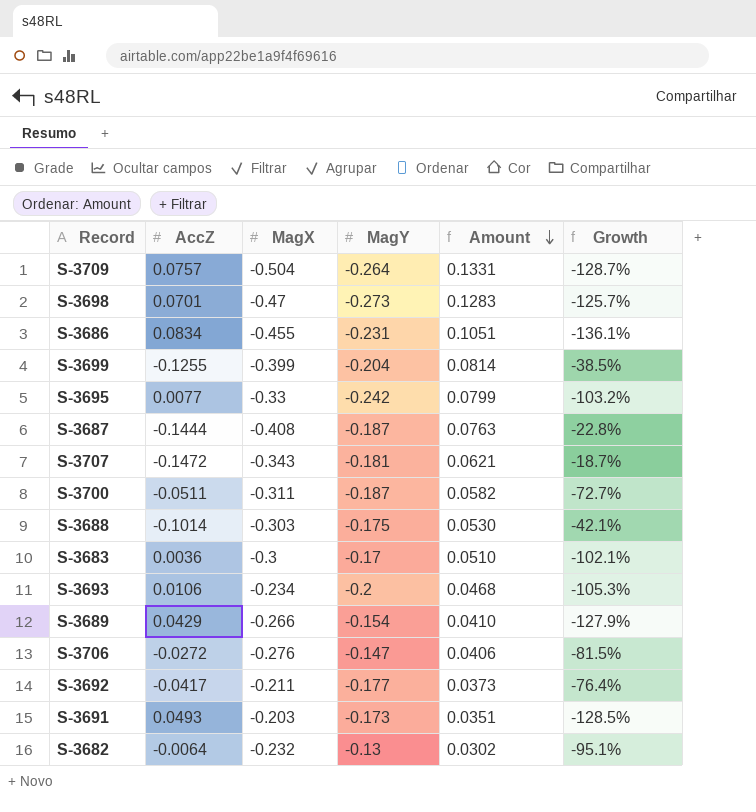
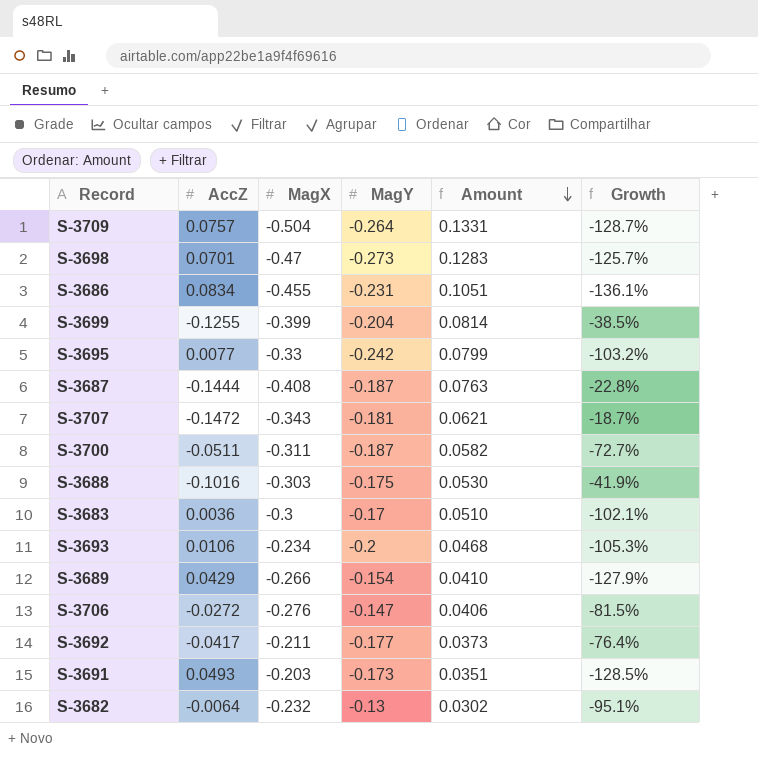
S-3688 | AccZ: -0.1014 -> -0.1016
S-3688 | Growth: -42.1% -> -41.9%

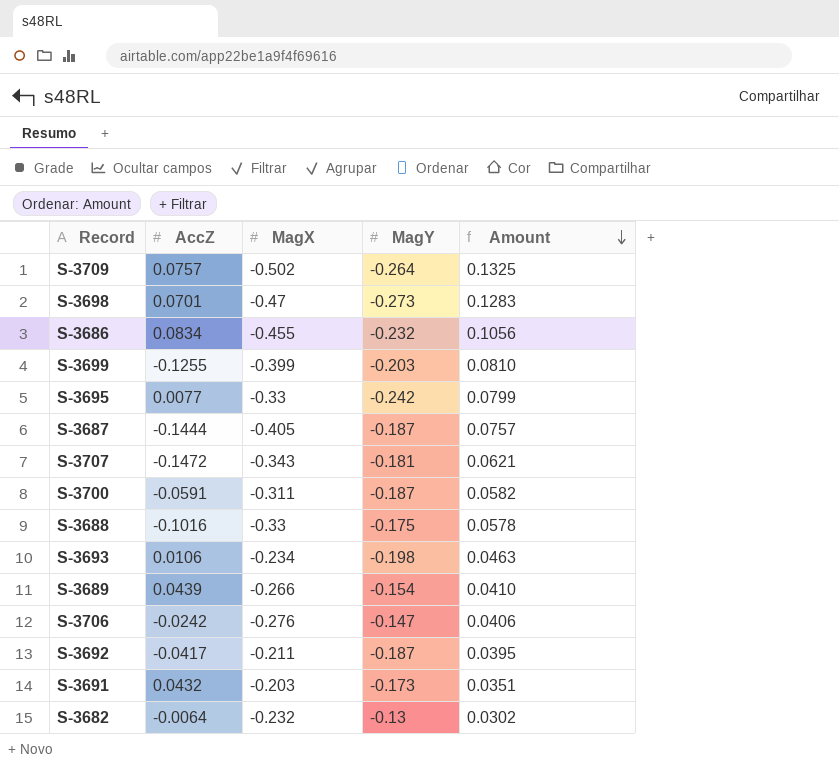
column Growth | formula: ([AccZ] - [MagY]) / [MagY] -> none
row S-3683: 0.0036 | -0.3 | -0.17 | 0.0510 | -102.1% -> none
S-3709 | MagX: -0.504 -> -0.502
S-3709 | Amount: 0.1331 -> 0.1325
S-3686 | MagY: -0.231 -> -0.232
S-3686 | Amount: 0.1051 -> 0.1056
S-3699 | MagY: -0.204 -> -0.203
S-3699 | Amount: 0.0814 -> 0.0810
S-3687 | MagX: -0.408 -> -0.405
S-3687 | Amount: 0.0763 -> 0.0757
S-3700 | AccZ: -0.0511 -> -0.0591
S-3688 | MagX: -0.303 -> -0.33
S-3688 | Amount: 0.0530 -> 0.0578
S-3693 | MagY: -0.2 -> -0.198
S-3693 | Amount: 0.0468 -> 0.0463
S-3689 | AccZ: 0.0429 -> 0.0439
S-3706 | AccZ: -0.0272 -> -0.0242
S-3692 | MagY: -0.177 -> -0.187
S-3692 | Amount: 0.0373 -> 0.0395
S-3691 | AccZ: 0.0493 -> 0.0432

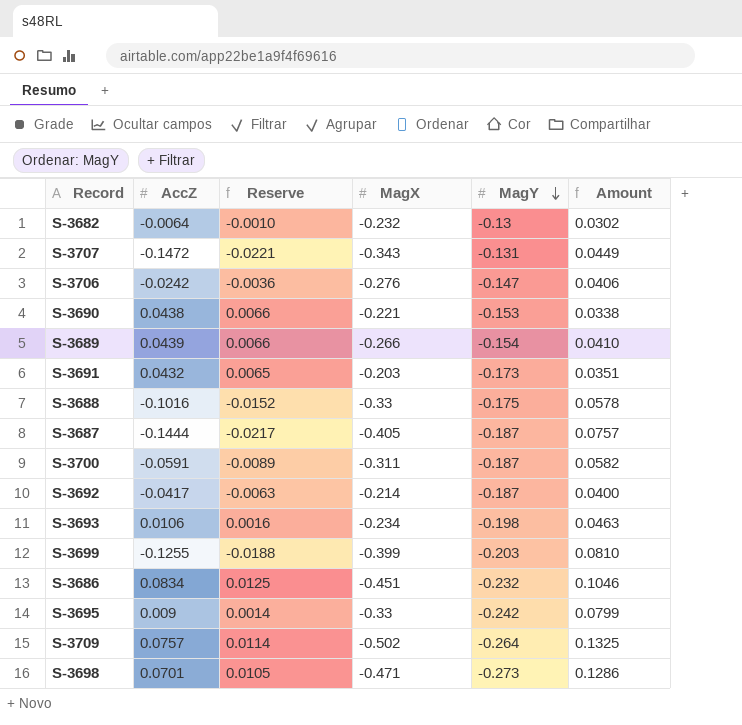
row order: Amount descending -> MagY descending
column Reserve | formula: none -> [AccZ] * 0.15
S-3707 | MagY: -0.181 -> -0.131
S-3707 | Amount: 0.0621 -> 0.0449
row S-3690: none -> 0.0438 | 0.0066 | -0.221 | -0.153 | 0.0338
S-3692 | MagX: -0.211 -> -0.214
S-3692 | Amount: 0.0395 -> 0.0400
S-3686 | MagX: -0.455 -> -0.451
S-3686 | Amount: 0.1056 -> 0.1046
S-3695 | AccZ: 0.0077 -> 0.009
S-3698 | MagX: -0.47 -> -0.471
S-3698 | Amount: 0.1283 -> 0.1286

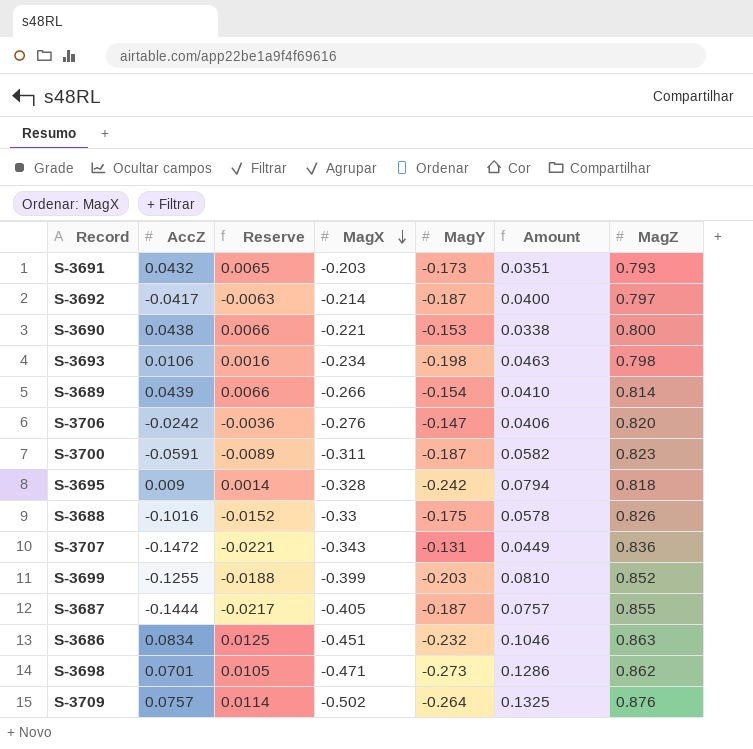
row order: MagY descending -> MagX descending
column MagZ | position: none -> 7
row S-3682: -0.0064 | -0.0010 | -0.232 | -0.13 | 0.0302 -> none
S-3695 | MagX: -0.33 -> -0.328
S-3695 | Amount: 0.0799 -> 0.0794

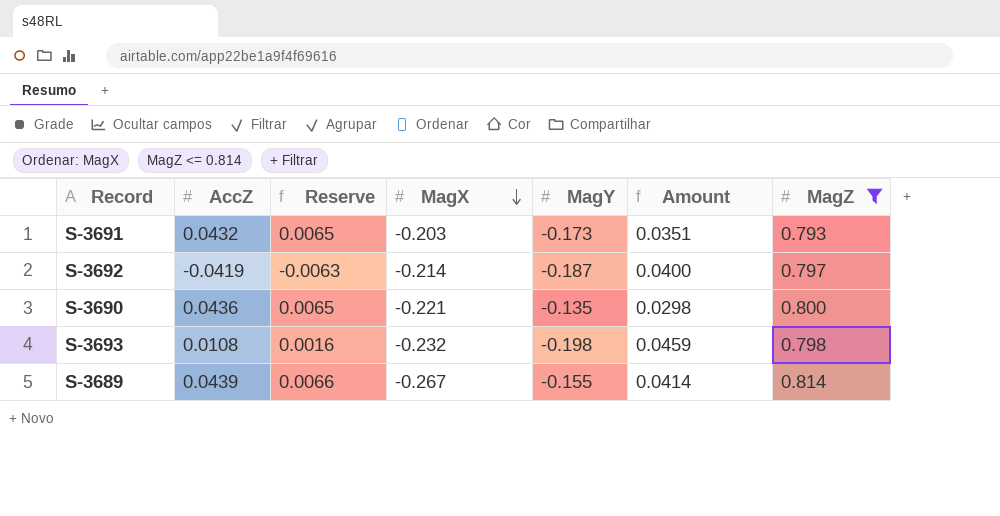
filter: none -> MagZ <= 0.814
S-3692 | AccZ: -0.0417 -> -0.0419
S-3690 | AccZ: 0.0438 -> 0.0436
S-3690 | Reserve: 0.0066 -> 0.0065
S-3690 | MagY: -0.153 -> -0.135
S-3690 | Amount: 0.0338 -> 0.0298
S-3693 | AccZ: 0.0106 -> 0.0108
S-3693 | MagX: -0.234 -> -0.232
S-3693 | Amount: 0.0463 -> 0.0459
S-3689 | MagX: -0.266 -> -0.267
S-3689 | MagY: -0.154 -> -0.155
S-3689 | Amount: 0.0410 -> 0.0414

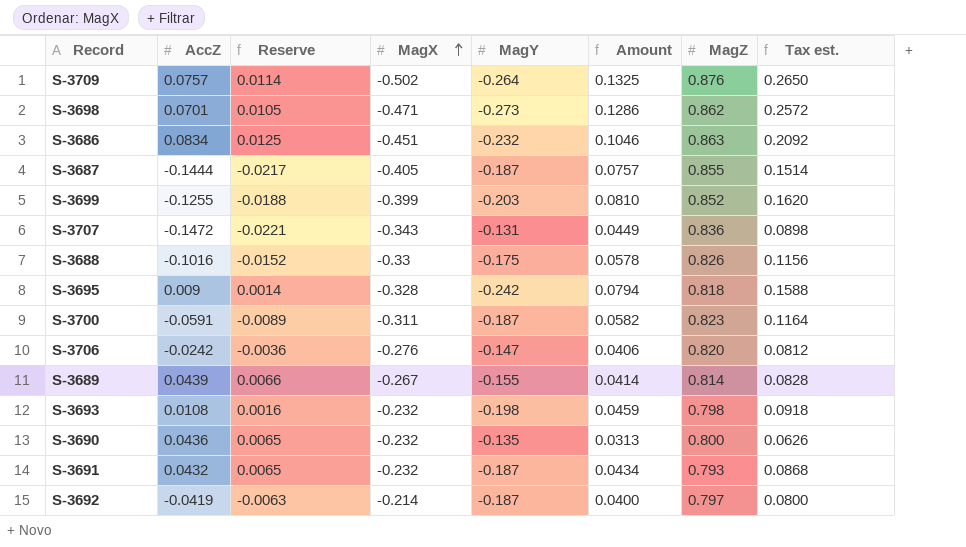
filter: MagZ <= 0.814 -> none
row order: MagX descending -> MagX ascending
column Tax est. | formula: none -> [Amount] * 2
S-3690 | MagX: -0.221 -> -0.232
S-3690 | Amount: 0.0298 -> 0.0313
S-3691 | MagX: -0.203 -> -0.232
S-3691 | MagY: -0.173 -> -0.187
S-3691 | Amount: 0.0351 -> 0.0434

